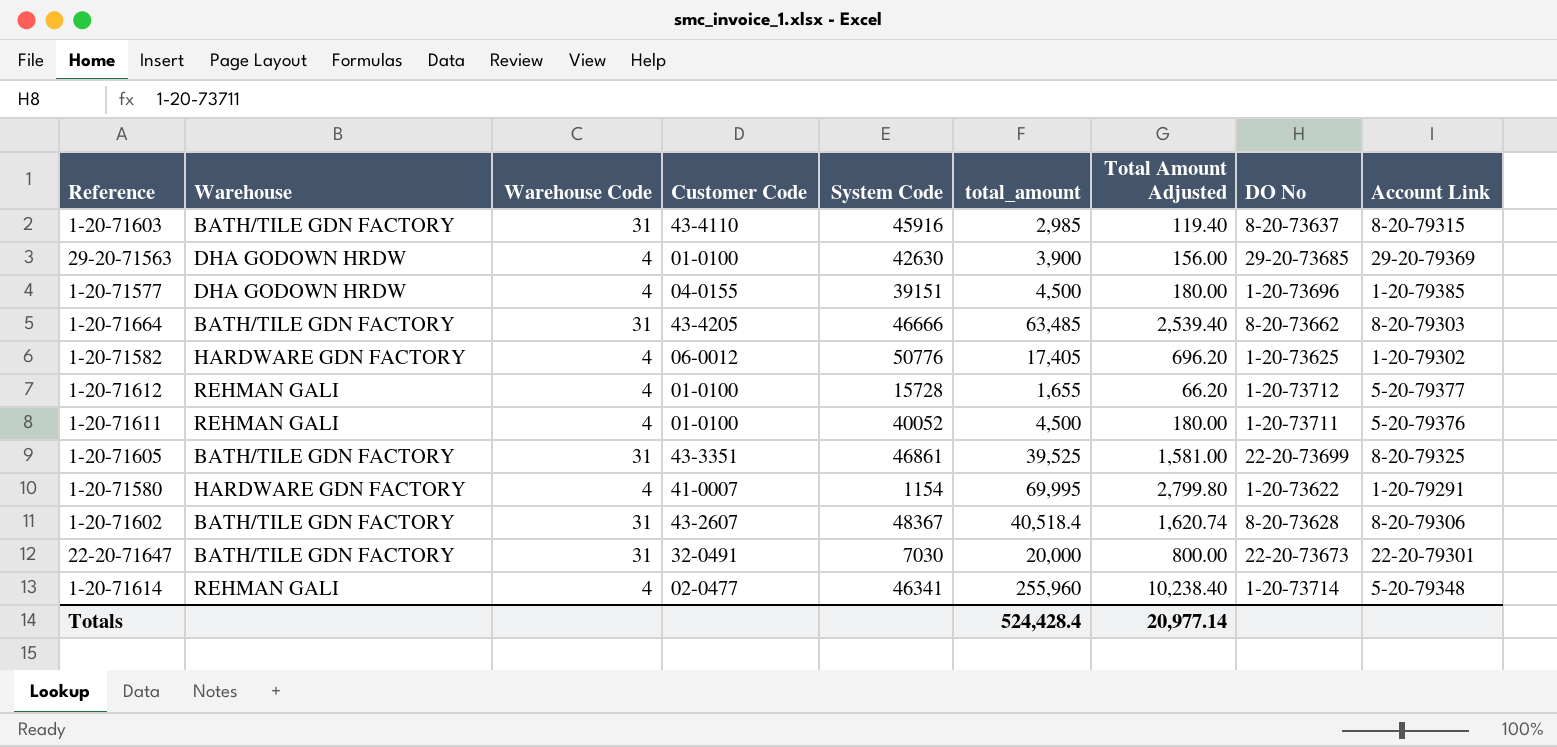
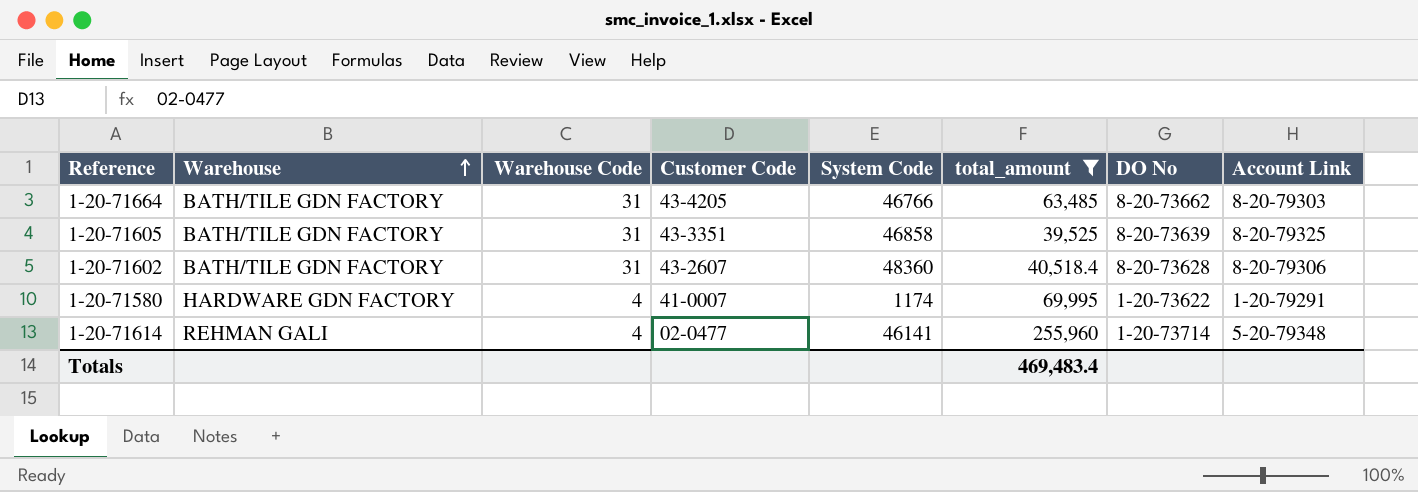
filter: none -> total_amount >= 39,525
row order: none -> Warehouse ascending
column Total Amount Adjusted | formula: [total_amount] * 0.04 -> none
1-20-71664 | System Code: 46666 -> 46766
1-20-71605 | System Code: 46861 -> 46858
1-20-71605 | DO No: 22-20-73699 -> 8-20-73639
1-20-71602 | System Code: 48367 -> 48360
1-20-71580 | System Code: 1154 -> 1174
1-20-71614 | System Code: 46341 -> 46141
Totals | total_amount: 524,428.4 -> 469,483.4

